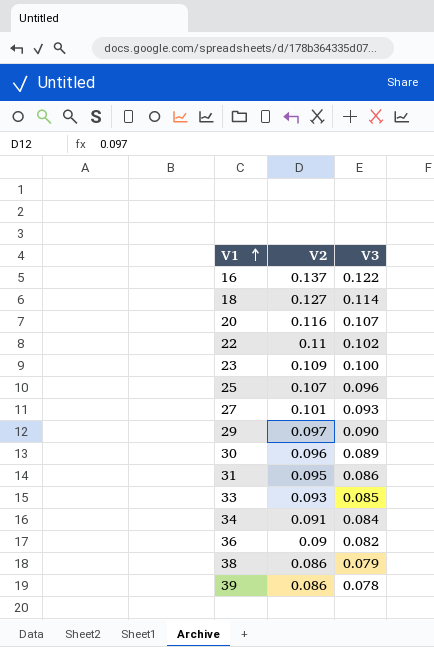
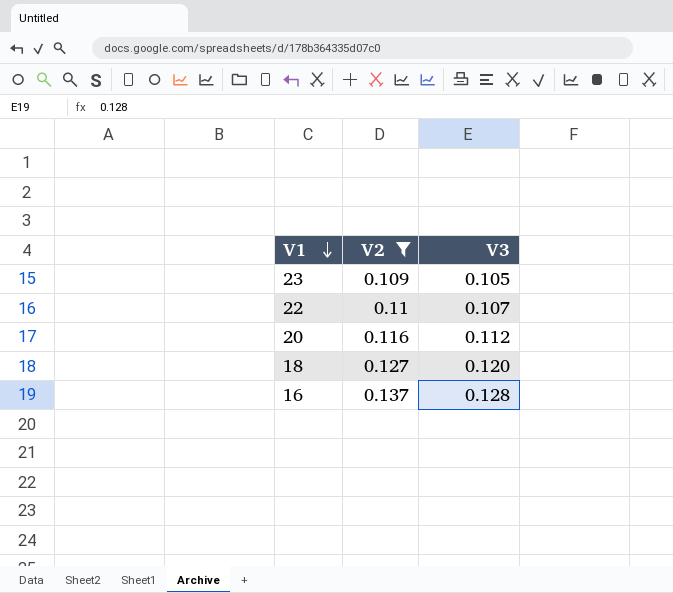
filter: none -> V2 >= 0.109
row order: V1 ascending -> V1 descending
23 | V3: 0.100 -> 0.105
22 | V3: 0.102 -> 0.107
20 | V3: 0.107 -> 0.112
18 | V3: 0.114 -> 0.120
16 | V3: 0.122 -> 0.128

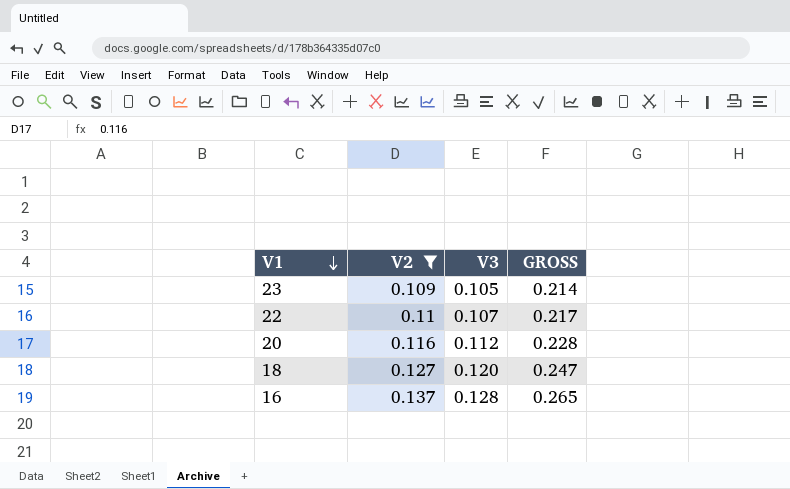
column GROSS | formula: none -> [V2] + [V3]

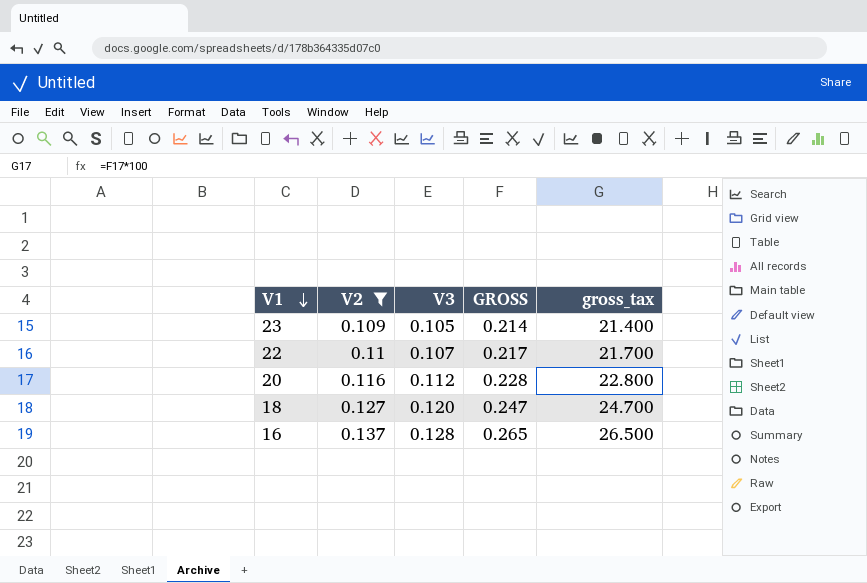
column gross_tax | formula: none -> [GROSS] * 100

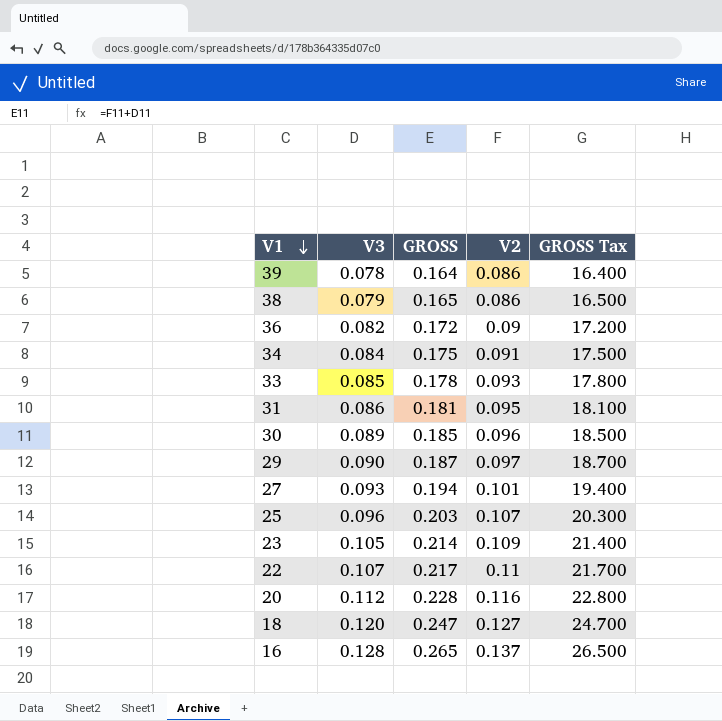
filter: V2 >= 0.109 -> none
column V2 | position: 2 -> 4
column name: gross_tax -> GROSS Tax

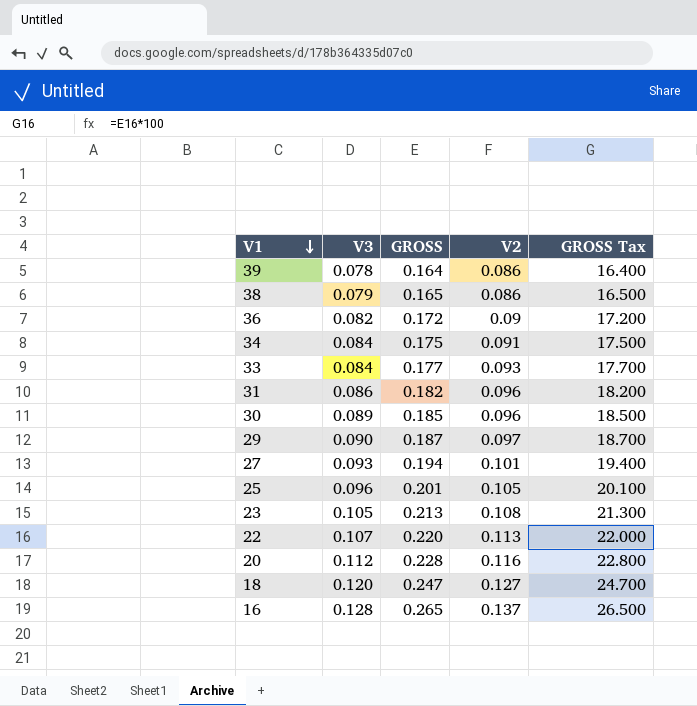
33 | V3: 0.085 -> 0.084
33 | GROSS: 0.178 -> 0.177
33 | GROSS Tax: 17.800 -> 17.700
31 | GROSS: 0.181 -> 0.182
31 | V2: 0.095 -> 0.096
31 | GROSS Tax: 18.100 -> 18.200
25 | GROSS: 0.203 -> 0.201
25 | V2: 0.107 -> 0.105
25 | GROSS Tax: 20.300 -> 20.100
23 | GROSS: 0.214 -> 0.213
23 | V2: 0.109 -> 0.108
23 | GROSS Tax: 21.400 -> 21.300
22 | GROSS: 0.217 -> 0.220
22 | V2: 0.11 -> 0.113
22 | GROSS Tax: 21.700 -> 22.000

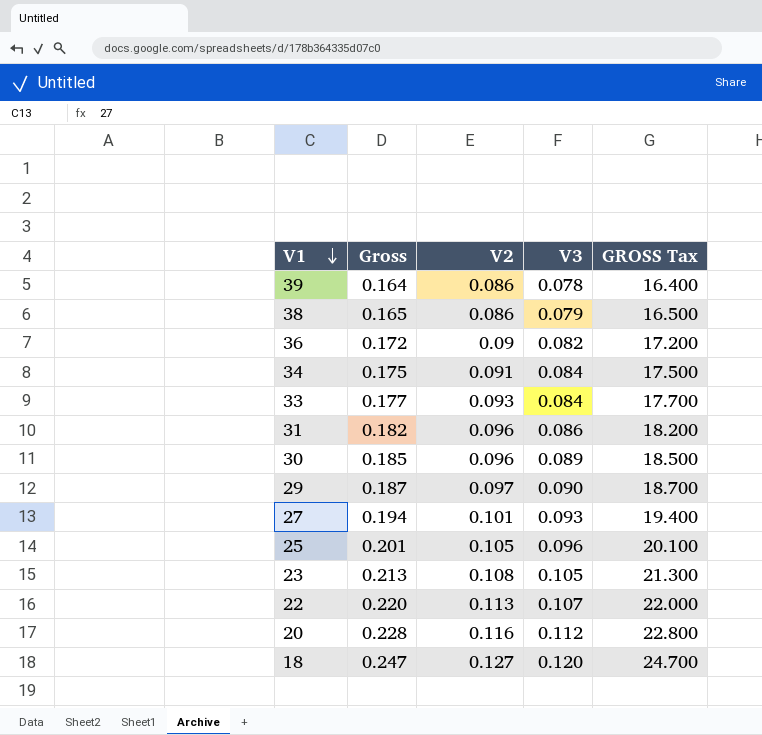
column name: GROSS -> Gross
column V3 | position: 2 -> 4
row 16: 0.128 | 0.265 | 0.137 | 26.500 -> none

